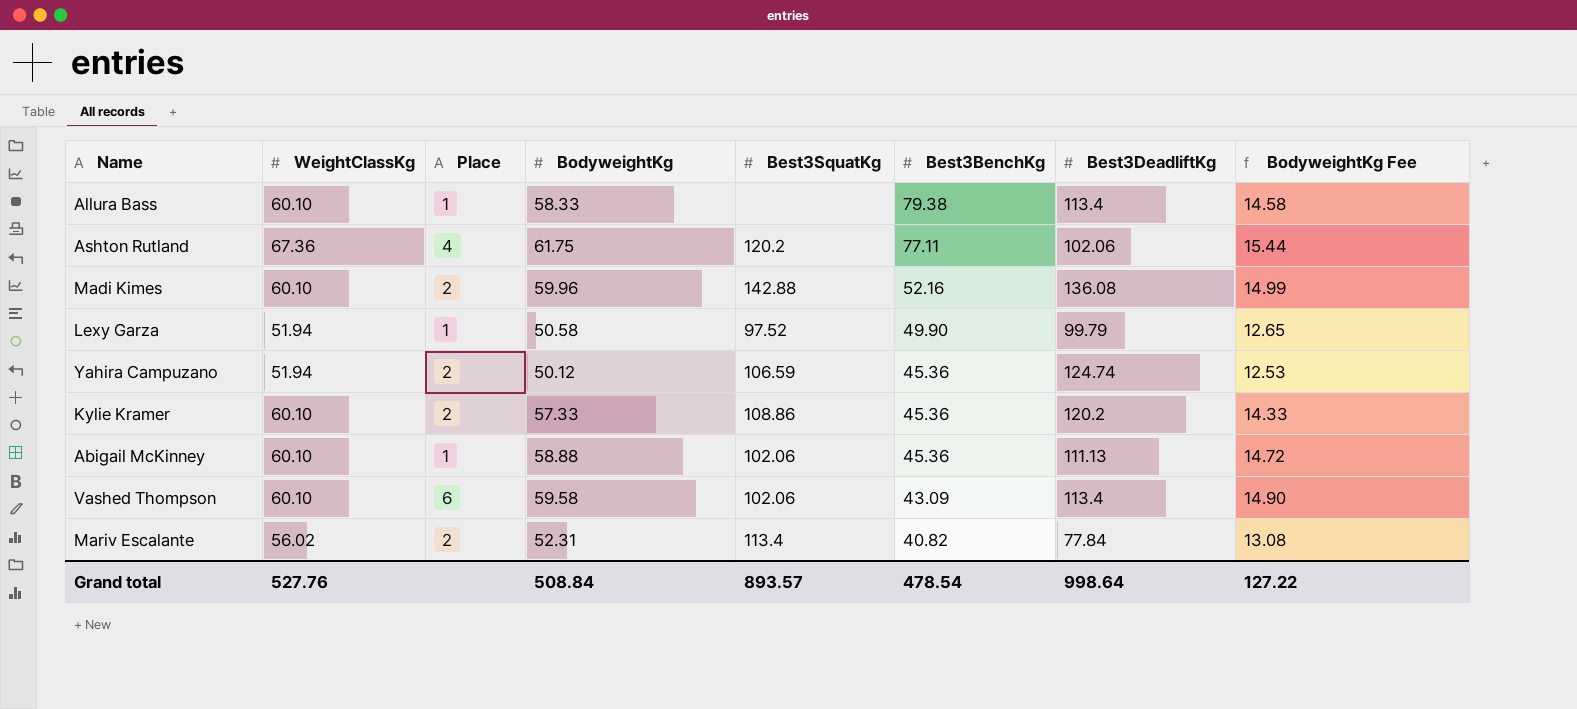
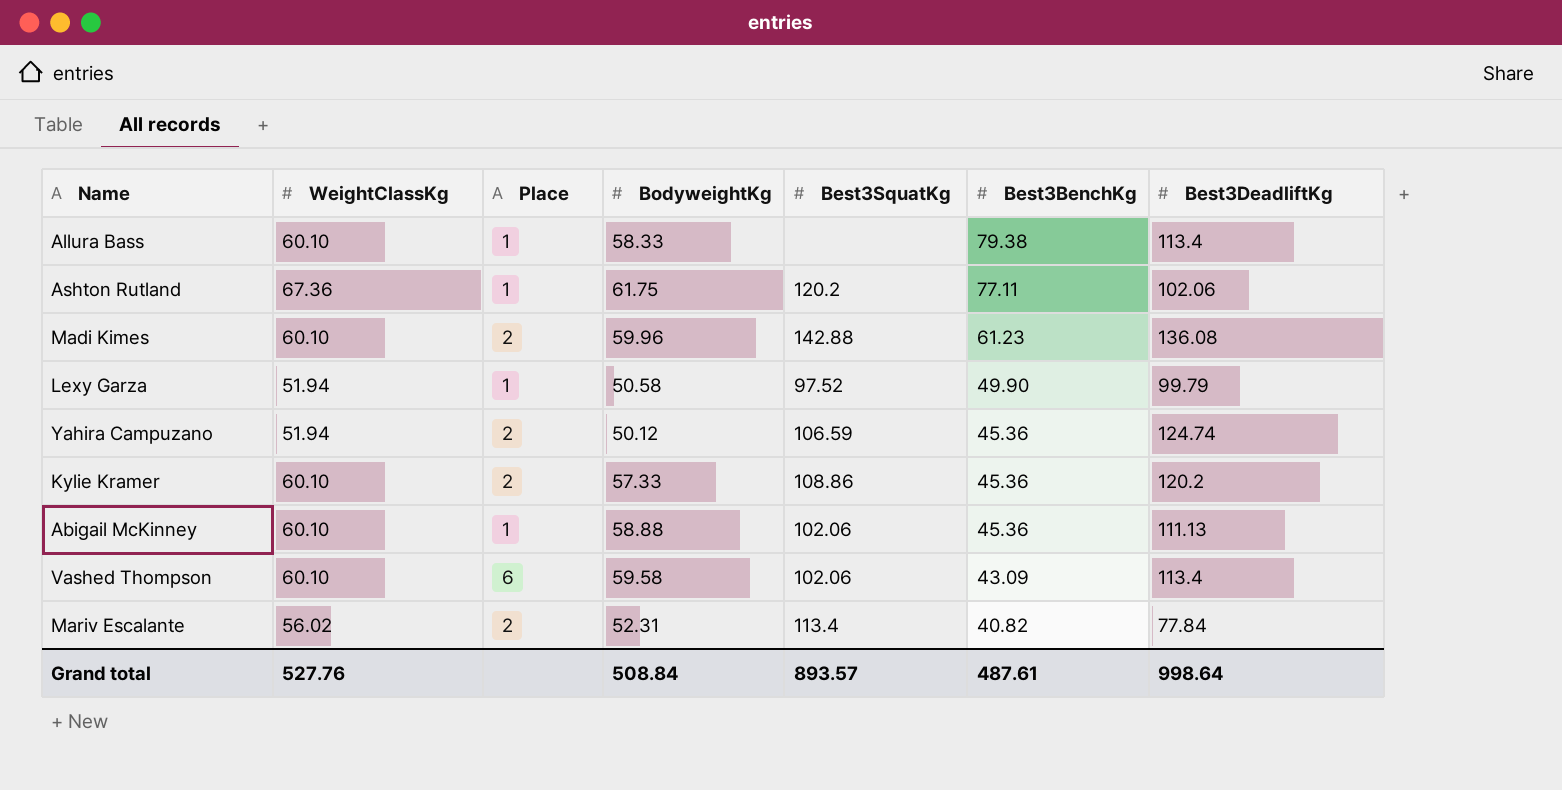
column BodyweightKg Fee | formula: [BodyweightKg] * 0.25 -> none
Ashton Rutland | Place: 4 -> 1
Madi Kimes | Best3BenchKg: 52.16 -> 61.23
Grand total | Best3BenchKg: 478.54 -> 487.61

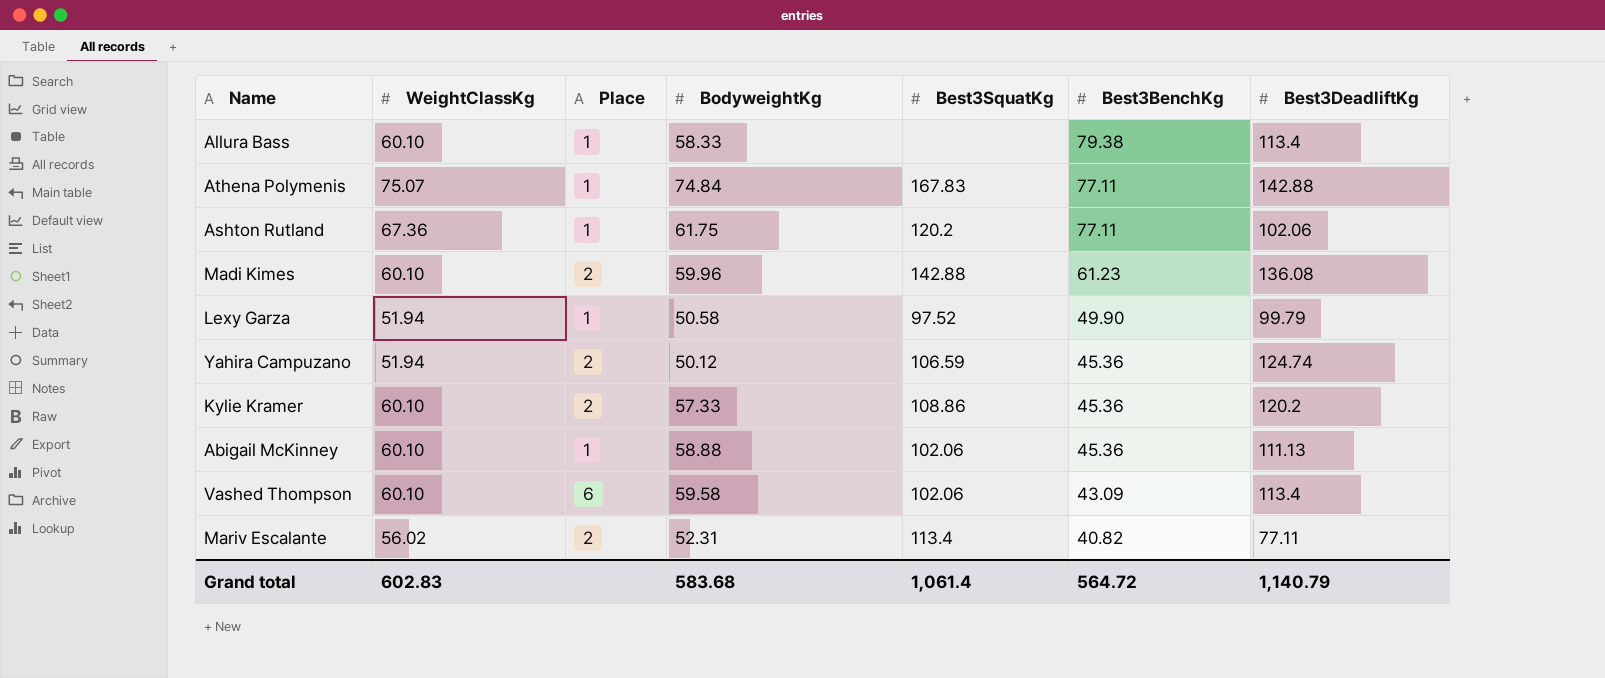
row Athena Polymenis: none -> 75.07 | 1 | 74.84 | 167.83 | 77.11 | 142.88
Mariv Escalante | Best3DeadliftKg: 77.84 -> 77.11
Grand total | WeightClassKg: 527.76 -> 602.83
Grand total | BodyweightKg: 508.84 -> 583.68
Grand total | Best3SquatKg: 893.57 -> 1,061.4
Grand total | Best3BenchKg: 487.61 -> 564.72
Grand total | Best3DeadliftKg: 998.64 -> 1,140.79

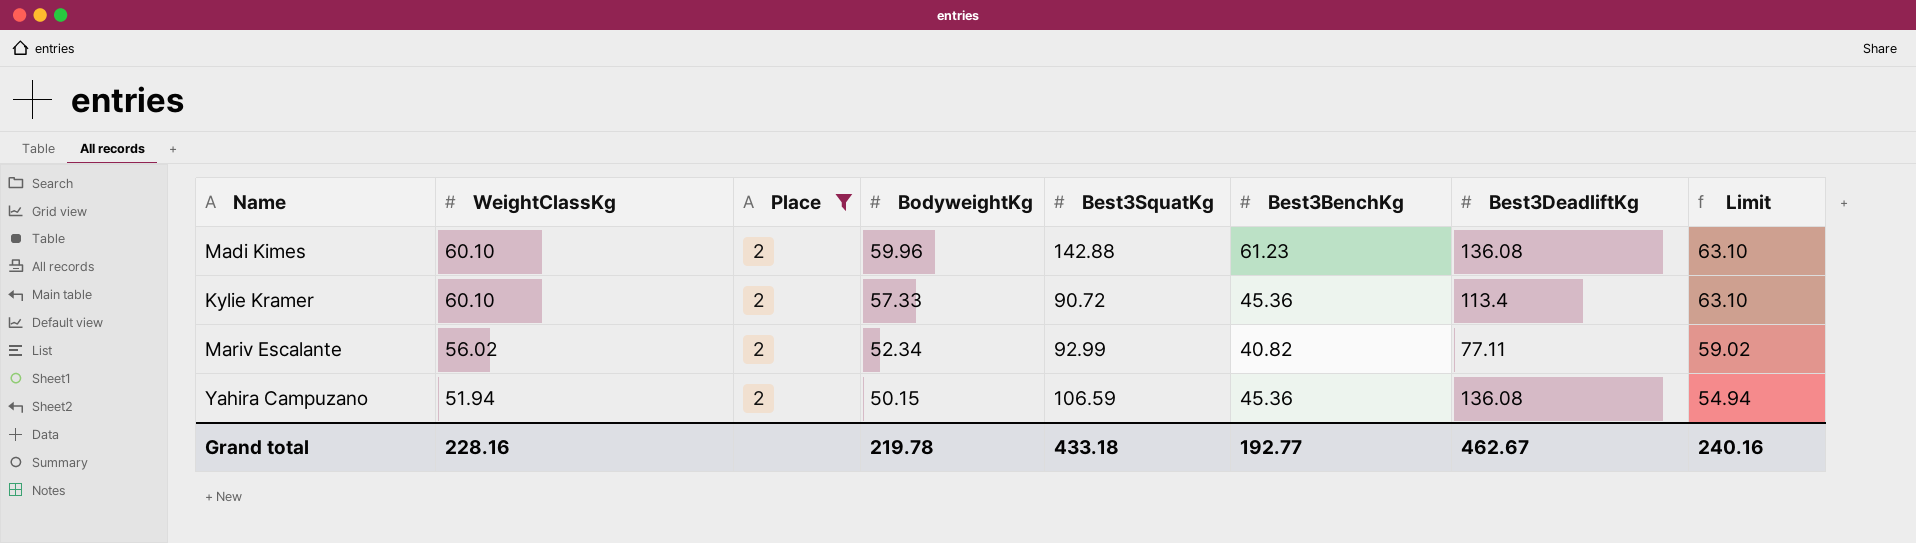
filter: none -> Place = 2
row order: Best3BenchKg descending -> WeightClassKg descending
column Limit | formula: none -> [WeightClassKg] + 3
Kylie Kramer | Best3SquatKg: 108.86 -> 90.72
Kylie Kramer | Best3DeadliftKg: 120.2 -> 113.4
Mariv Escalante | BodyweightKg: 52.31 -> 52.34
Mariv Escalante | Best3SquatKg: 113.4 -> 92.99
Yahira Campuzano | BodyweightKg: 50.12 -> 50.15
Yahira Campuzano | Best3DeadliftKg: 124.74 -> 136.08
Grand total | WeightClassKg: 602.83 -> 228.16
Grand total | BodyweightKg: 583.68 -> 219.78
Grand total | Best3SquatKg: 1,061.4 -> 433.18
Grand total | Best3BenchKg: 564.72 -> 192.77
Grand total | Best3DeadliftKg: 1,140.79 -> 462.67

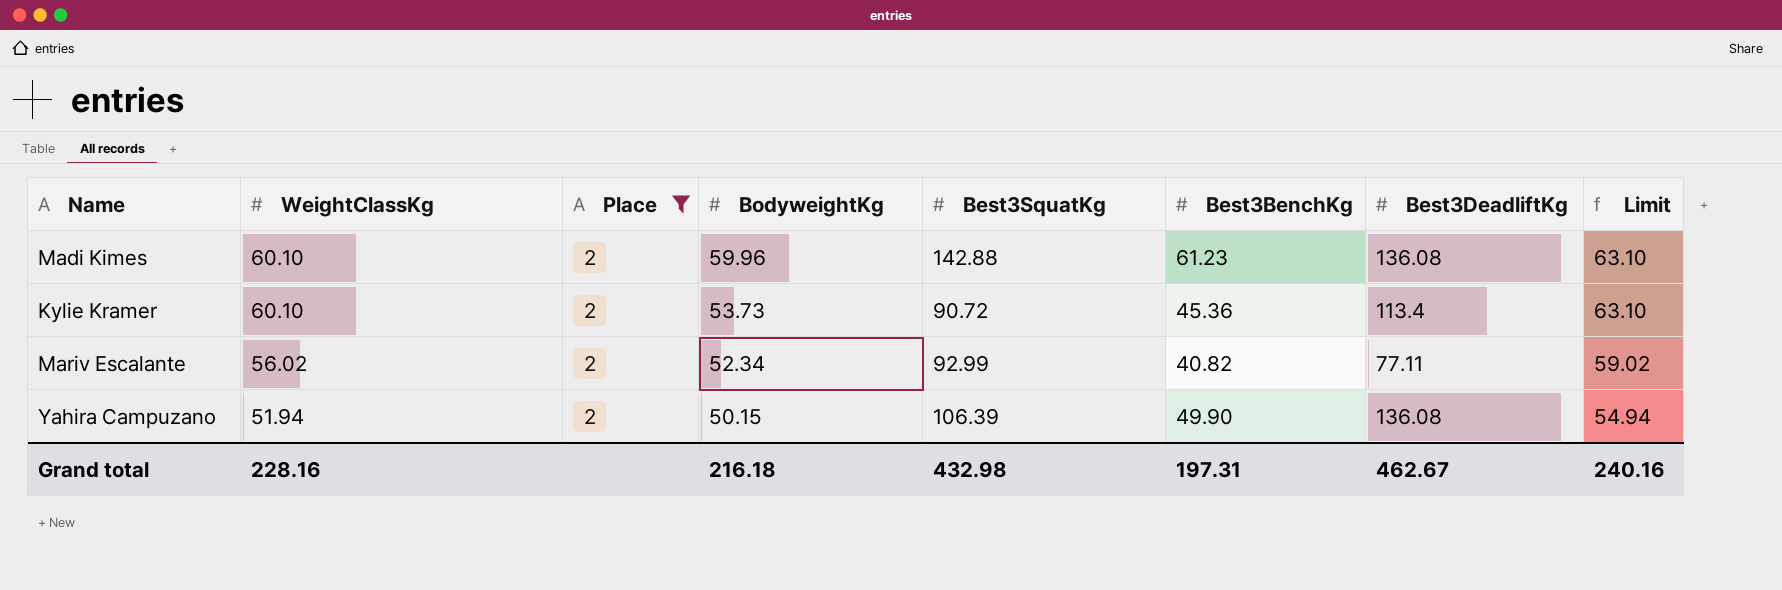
Kylie Kramer | BodyweightKg: 57.33 -> 53.73
Yahira Campuzano | Best3SquatKg: 106.59 -> 106.39
Yahira Campuzano | Best3BenchKg: 45.36 -> 49.90
Grand total | BodyweightKg: 219.78 -> 216.18
Grand total | Best3SquatKg: 433.18 -> 432.98
Grand total | Best3BenchKg: 192.77 -> 197.31

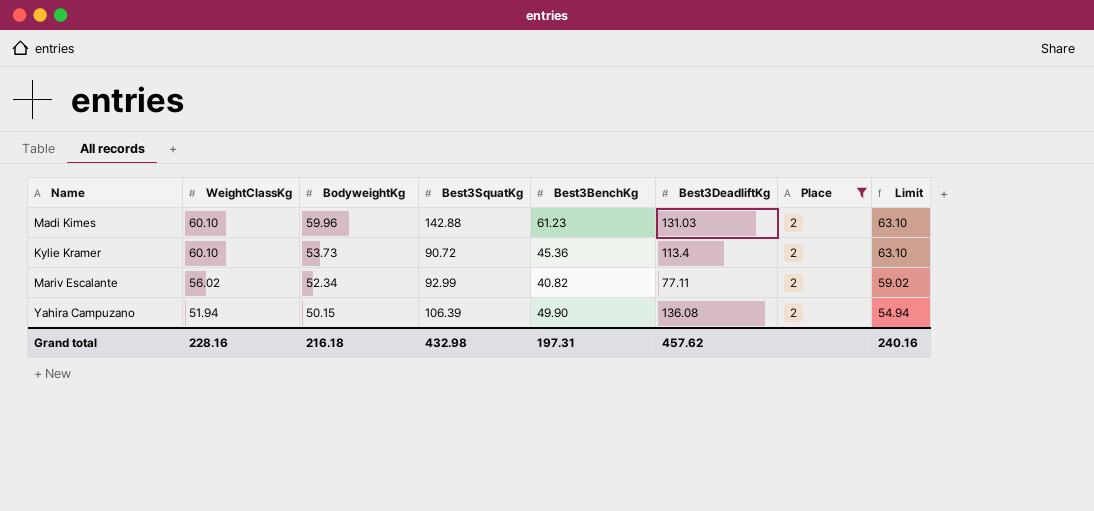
column Place | position: 3 -> 7
Madi Kimes | Best3DeadliftKg: 136.08 -> 131.03
Grand total | Best3DeadliftKg: 462.67 -> 457.62

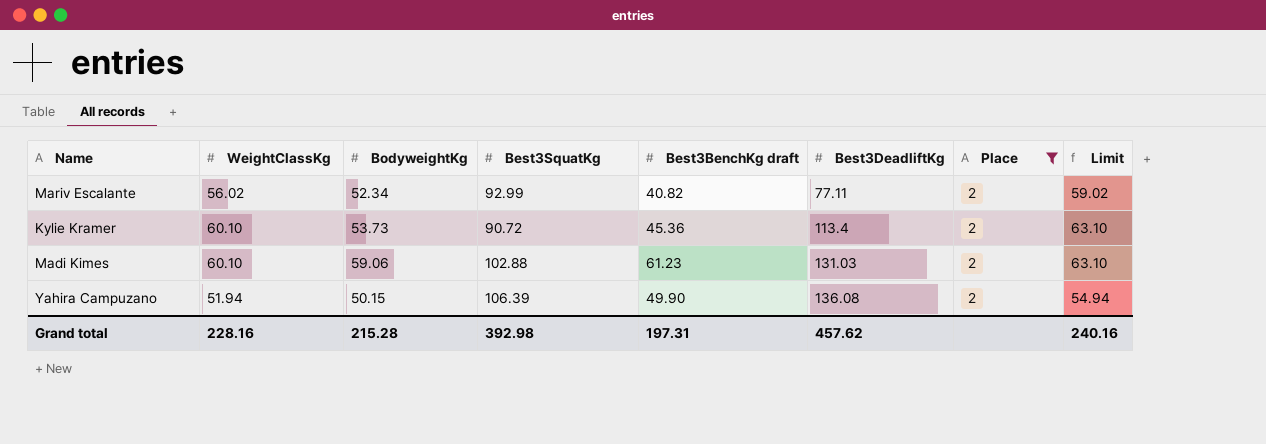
row order: WeightClassKg descending -> Best3DeadliftKg ascending
column name: Best3BenchKg -> Best3BenchKg draft
Madi Kimes | BodyweightKg: 59.96 -> 59.06
Madi Kimes | Best3SquatKg: 142.88 -> 102.88
Grand total | BodyweightKg: 216.18 -> 215.28
Grand total | Best3SquatKg: 432.98 -> 392.98

